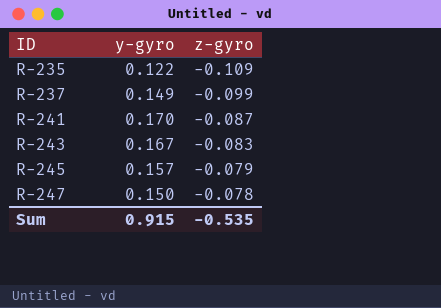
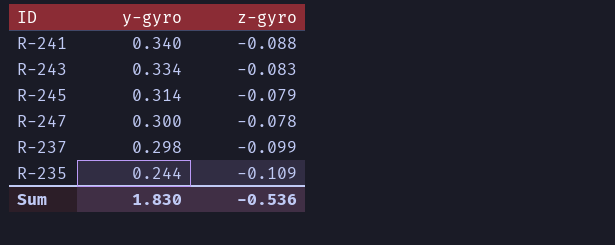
row order: ID ascending -> y-gyro descending
R-241 | y-gyro: 0.170 -> 0.340
R-241 | z-gyro: -0.087 -> -0.088
R-243 | y-gyro: 0.167 -> 0.334
R-245 | y-gyro: 0.157 -> 0.314
R-247 | y-gyro: 0.150 -> 0.300
R-237 | y-gyro: 0.149 -> 0.298
R-235 | y-gyro: 0.122 -> 0.244
Sum | y-gyro: 0.915 -> 1.830
Sum | z-gyro: -0.535 -> -0.536

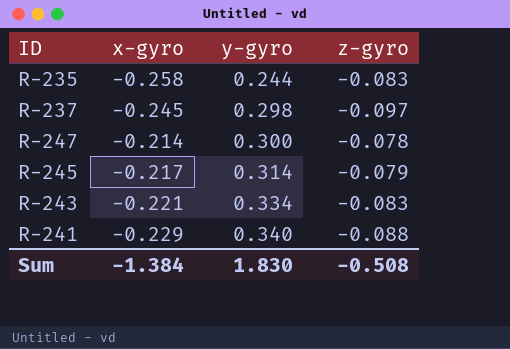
row order: y-gyro descending -> y-gyro ascending
column x-gyro | position: none -> 2
R-235 | z-gyro: -0.109 -> -0.083
R-237 | z-gyro: -0.099 -> -0.097
Sum | z-gyro: -0.536 -> -0.508

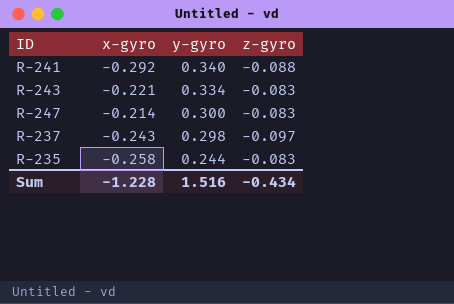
row order: y-gyro ascending -> y-gyro descending
row R-245: -0.217 | 0.314 | -0.079 -> none
R-241 | x-gyro: -0.229 -> -0.292
R-247 | z-gyro: -0.078 -> -0.083
R-237 | x-gyro: -0.245 -> -0.243
Sum | x-gyro: -1.384 -> -1.228
Sum | y-gyro: 1.830 -> 1.516
Sum | z-gyro: -0.508 -> -0.434

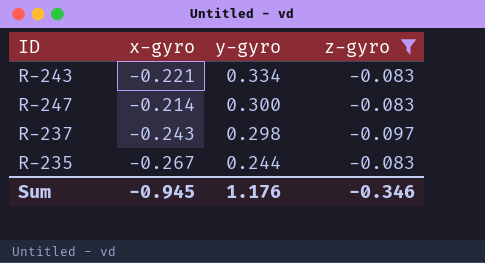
filter: none -> z-gyro != -0.088
R-235 | x-gyro: -0.258 -> -0.267
Sum | x-gyro: -1.228 -> -0.945
Sum | y-gyro: 1.516 -> 1.176
Sum | z-gyro: -0.434 -> -0.346

